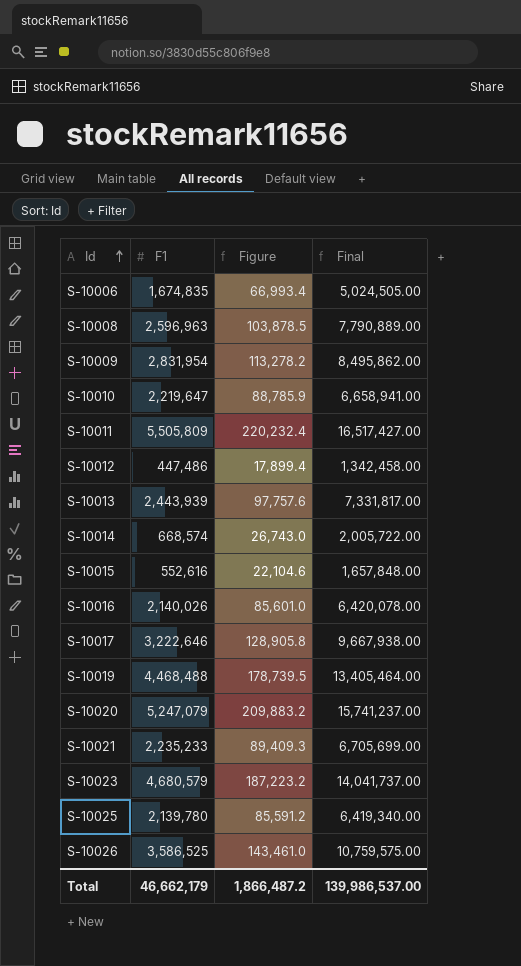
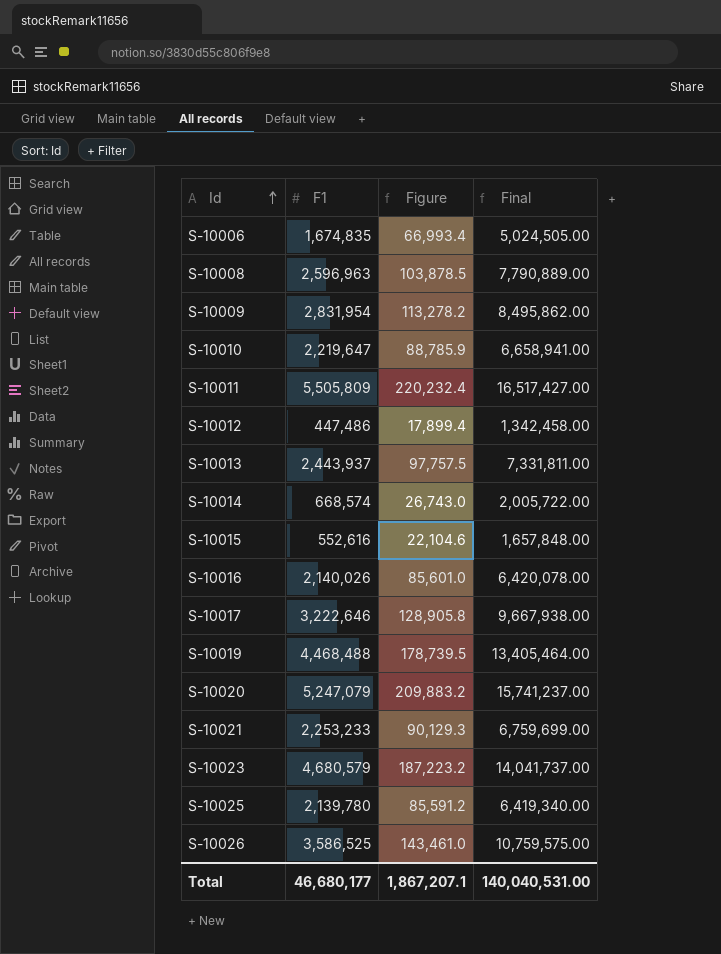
S-10013 | F1: 2,443,939 -> 2,443,937
S-10013 | Figure: 97,757.6 -> 97,757.5
S-10013 | Final: 7,331,817.00 -> 7,331,811.00
S-10021 | F1: 2,235,233 -> 2,253,233
S-10021 | Figure: 89,409.3 -> 90,129.3
S-10021 | Final: 6,705,699.00 -> 6,759,699.00
Total | F1: 46,662,179 -> 46,680,177
Total | Figure: 1,866,487.2 -> 1,867,207.1
Total | Final: 139,986,537.00 -> 140,040,531.00

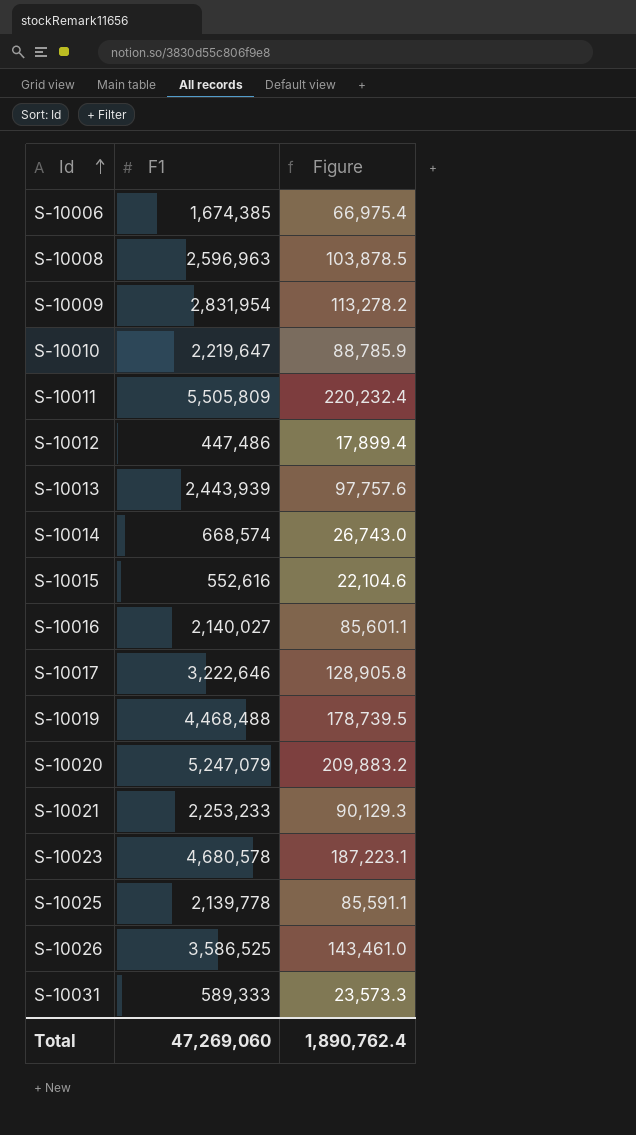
column Final | formula: [F1] * 3 -> none
S-10006 | F1: 1,674,835 -> 1,674,385
S-10006 | Figure: 66,993.4 -> 66,975.4
S-10013 | F1: 2,443,937 -> 2,443,939
S-10013 | Figure: 97,757.5 -> 97,757.6
S-10016 | F1: 2,140,026 -> 2,140,027
S-10016 | Figure: 85,601.0 -> 85,601.1
S-10023 | F1: 4,680,579 -> 4,680,578
S-10023 | Figure: 187,223.2 -> 187,223.1
S-10025 | F1: 2,139,780 -> 2,139,778
S-10025 | Figure: 85,591.2 -> 85,591.1
row S-10031: none -> 589,333 | 23,573.3
Total | F1: 46,680,177 -> 47,269,060
Total | Figure: 1,867,207.1 -> 1,890,762.4

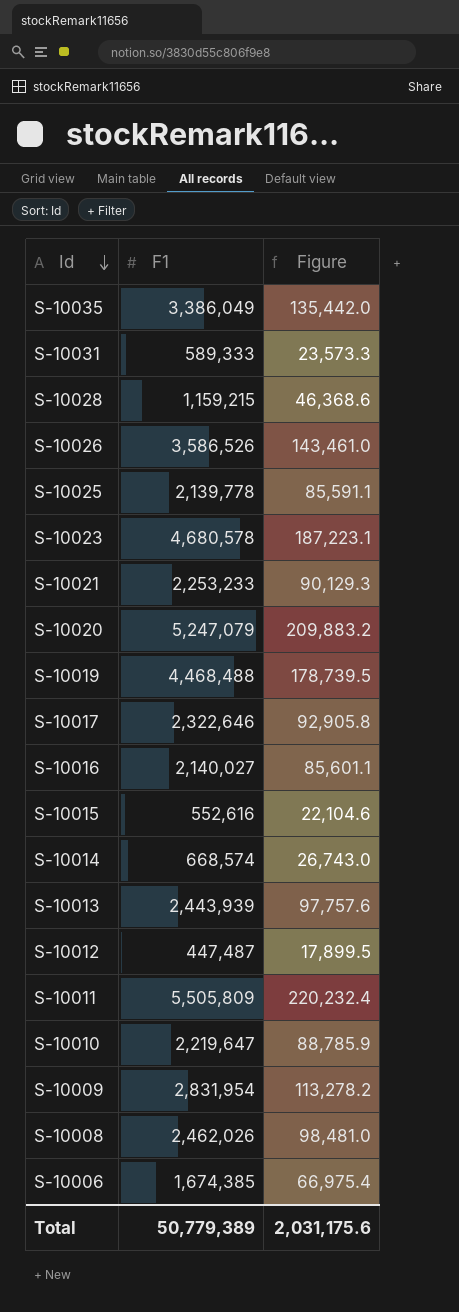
row order: Id ascending -> Id descending
row S-10035: none -> 3,386,049 | 135,442.0
row S-10028: none -> 1,159,215 | 46,368.6
S-10026 | F1: 3,586,525 -> 3,586,526
S-10017 | F1: 3,222,646 -> 2,322,646
S-10017 | Figure: 128,905.8 -> 92,905.8
S-10012 | F1: 447,486 -> 447,487
S-10012 | Figure: 17,899.4 -> 17,899.5
S-10008 | F1: 2,596,963 -> 2,462,026
S-10008 | Figure: 103,878.5 -> 98,481.0
Total | F1: 47,269,060 -> 50,779,389
Total | Figure: 1,890,762.4 -> 2,031,175.6

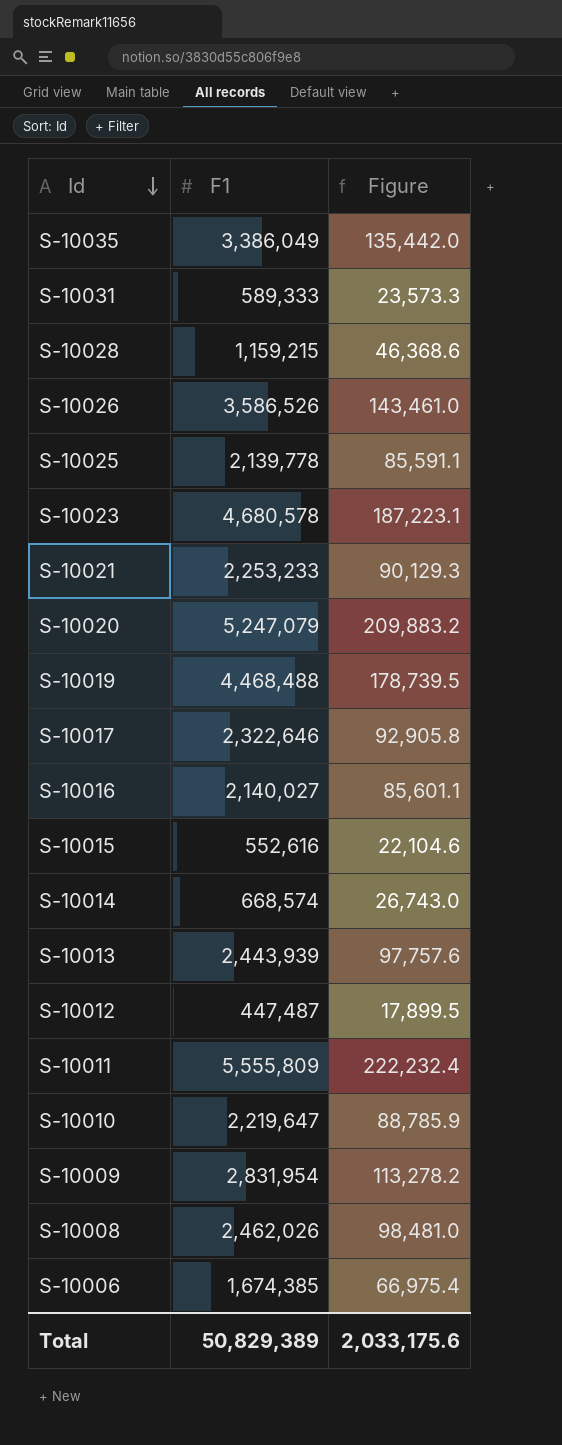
S-10011 | F1: 5,505,809 -> 5,555,809
S-10011 | Figure: 220,232.4 -> 222,232.4
Total | F1: 50,779,389 -> 50,829,389
Total | Figure: 2,031,175.6 -> 2,033,175.6

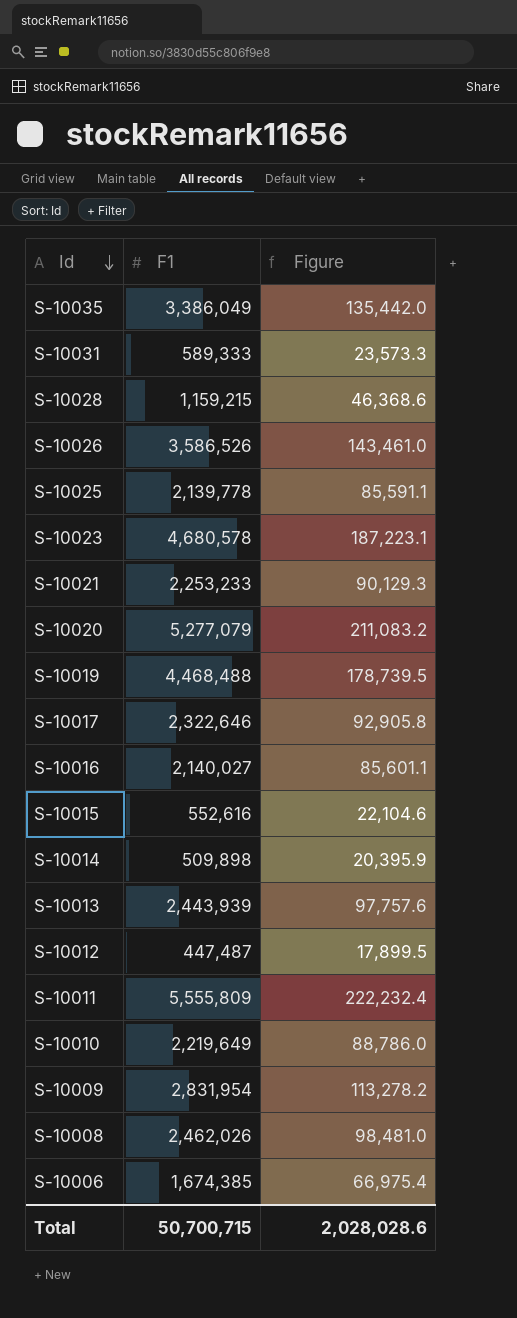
S-10020 | F1: 5,247,079 -> 5,277,079
S-10020 | Figure: 209,883.2 -> 211,083.2
S-10014 | F1: 668,574 -> 509,898
S-10014 | Figure: 26,743.0 -> 20,395.9
S-10010 | F1: 2,219,647 -> 2,219,649
S-10010 | Figure: 88,785.9 -> 88,786.0
Total | F1: 50,829,389 -> 50,700,715
Total | Figure: 2,033,175.6 -> 2,028,028.6

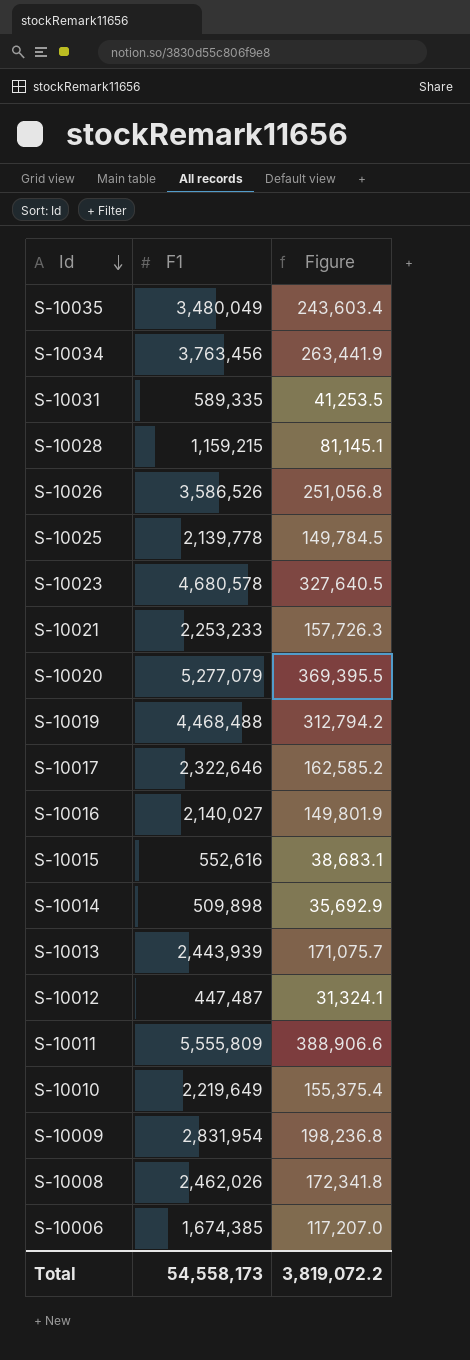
column Figure | formula: [F1] * 0.04 -> [F1] * 0.07
S-10035 | F1: 3,386,049 -> 3,480,049
row S-10034: none -> 3,763,456 | 263,441.9
S-10031 | F1: 589,333 -> 589,335
Total | F1: 50,700,715 -> 54,558,173
Total | Figure: 2,028,028.6 -> 3,819,072.2

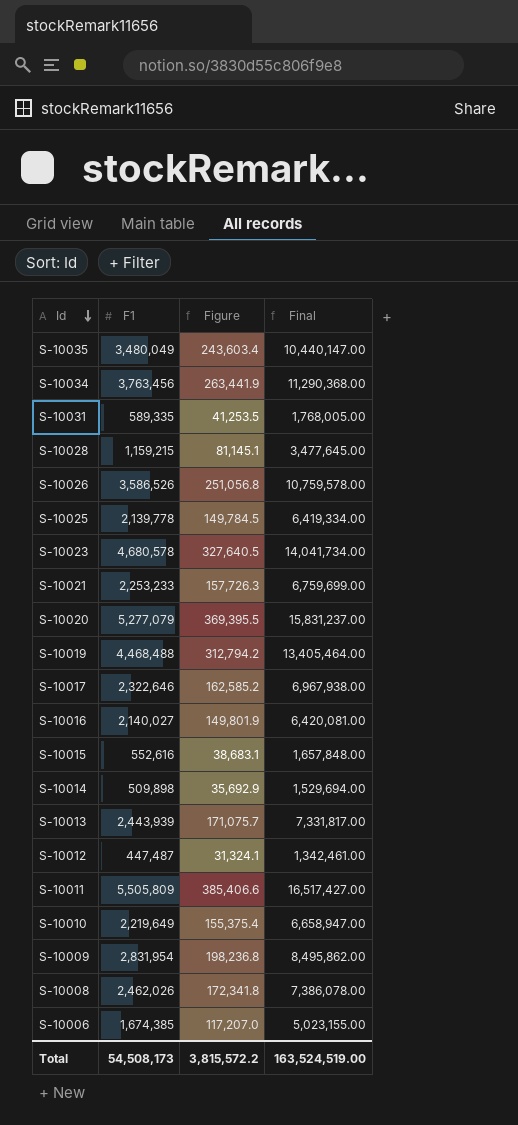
column Final | formula: none -> [F1] * 3
S-10011 | F1: 5,555,809 -> 5,505,809
S-10011 | Figure: 388,906.6 -> 385,406.6
Total | F1: 54,558,173 -> 54,508,173
Total | Figure: 3,819,072.2 -> 3,815,572.2

